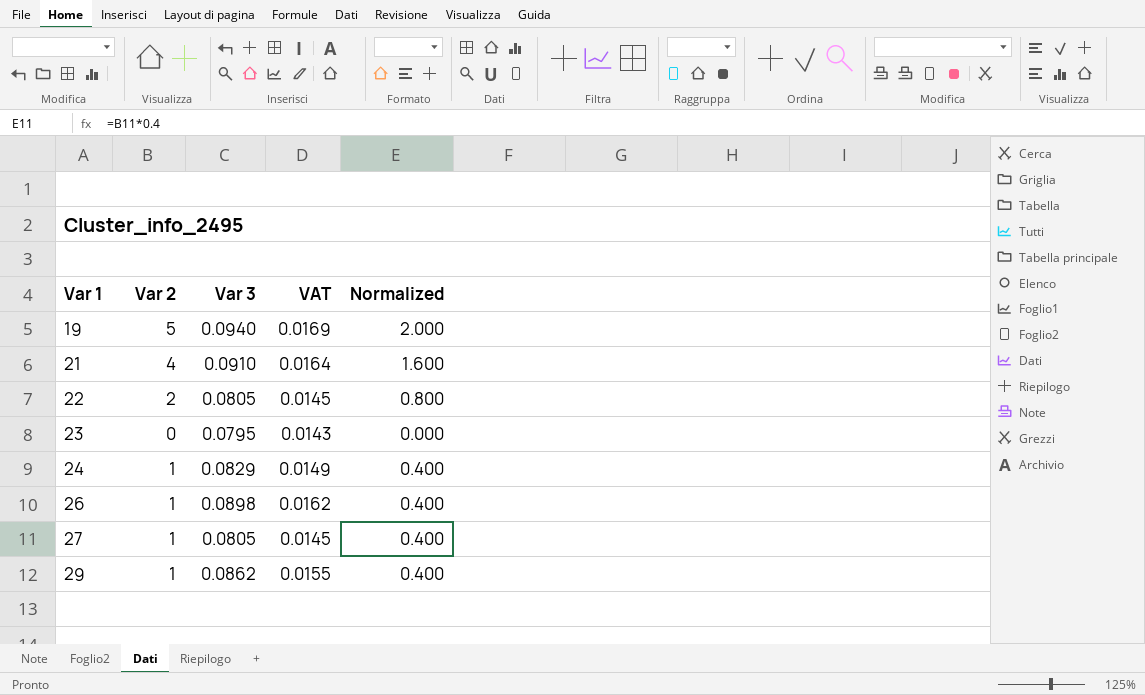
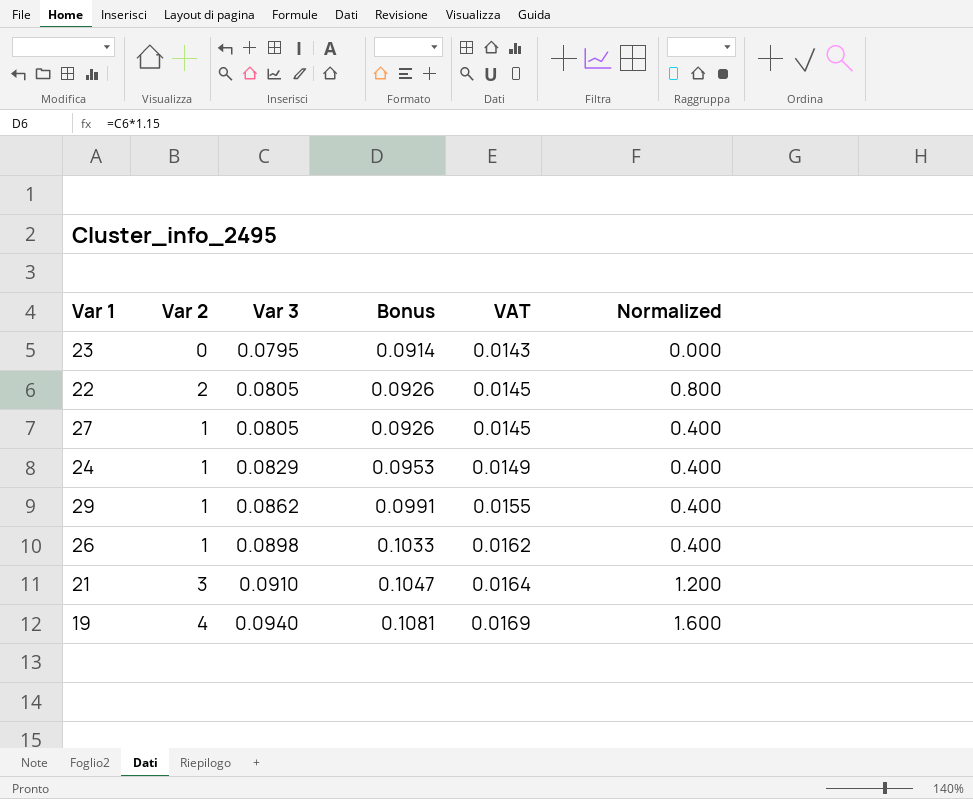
row order: Var 1 ascending -> Var 3 ascending
column Bonus | formula: none -> [Var 3] * 1.15
21 | Var 2: 4 -> 3
21 | Normalized: 1.600 -> 1.200
19 | Var 2: 5 -> 4
19 | Normalized: 2.000 -> 1.600

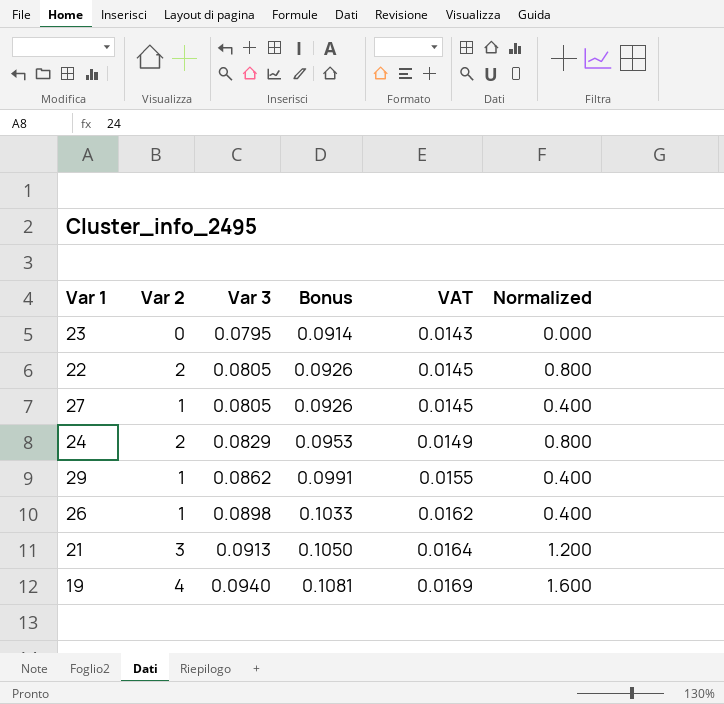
24 | Var 2: 1 -> 2
24 | Normalized: 0.400 -> 0.800
21 | Var 3: 0.0910 -> 0.0913
21 | Bonus: 0.1047 -> 0.1050

